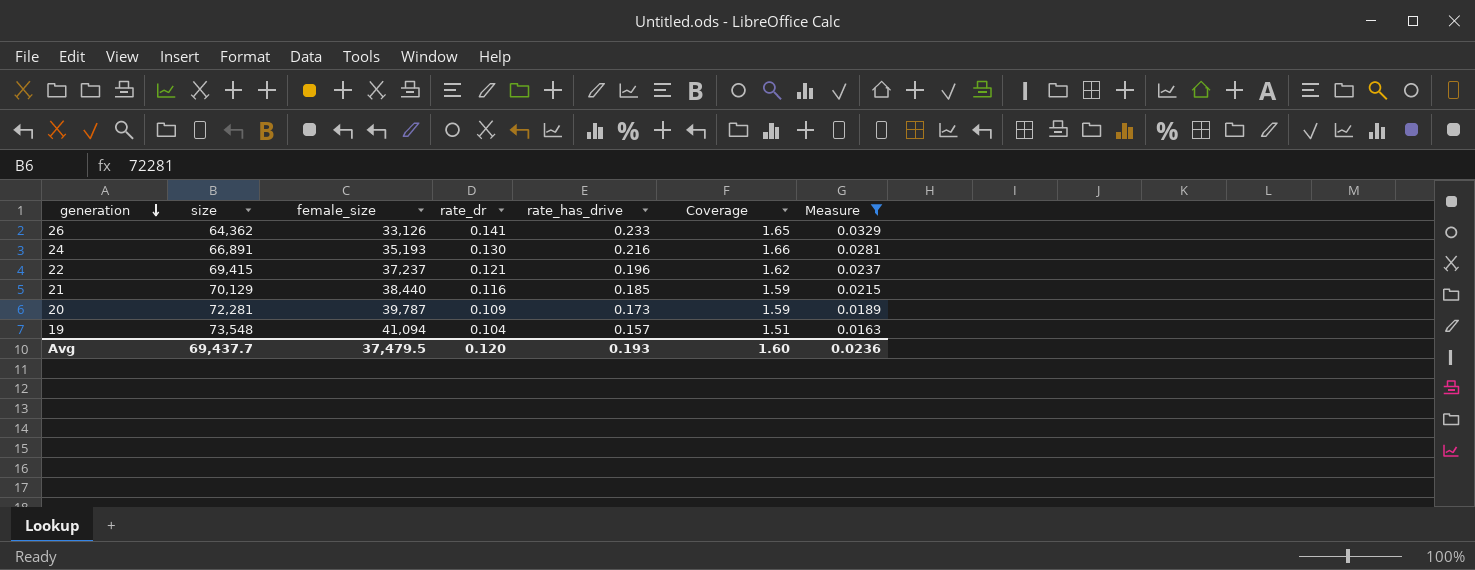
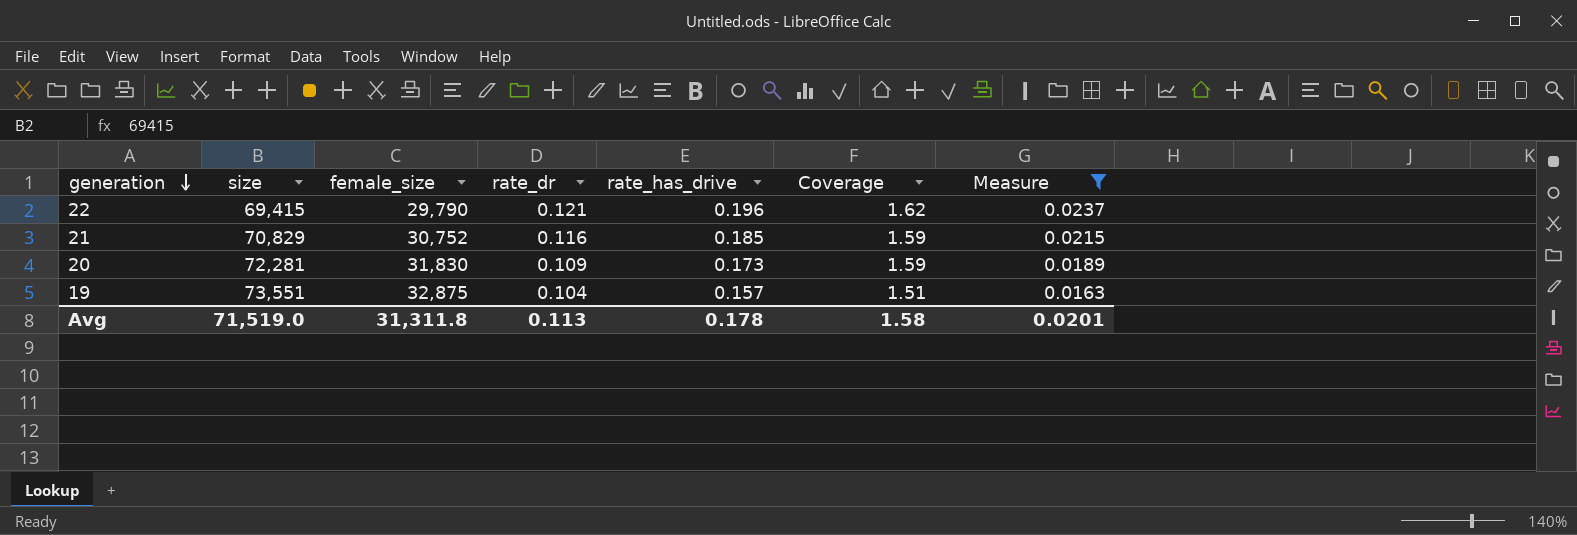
row 26: 64,362 | 33,126 | 0.141 | 0.233 | 1.65 | 0.0329 -> none
row 24: 66,891 | 35,193 | 0.130 | 0.216 | 1.66 | 0.0281 -> none
22 | female_size: 37,237 -> 29,790
21 | size: 70,129 -> 70,829
21 | female_size: 38,440 -> 30,752
20 | female_size: 39,787 -> 31,830
19 | size: 73,548 -> 73,551
19 | female_size: 41,094 -> 32,875
Avg | size: 69,437.7 -> 71,519.0
Avg | female_size: 37,479.5 -> 31,311.8
Avg | rate_dr: 0.120 -> 0.113
Avg | rate_has_drive: 0.193 -> 0.178
Avg | Coverage: 1.60 -> 1.58
Avg | Measure: 0.0236 -> 0.0201

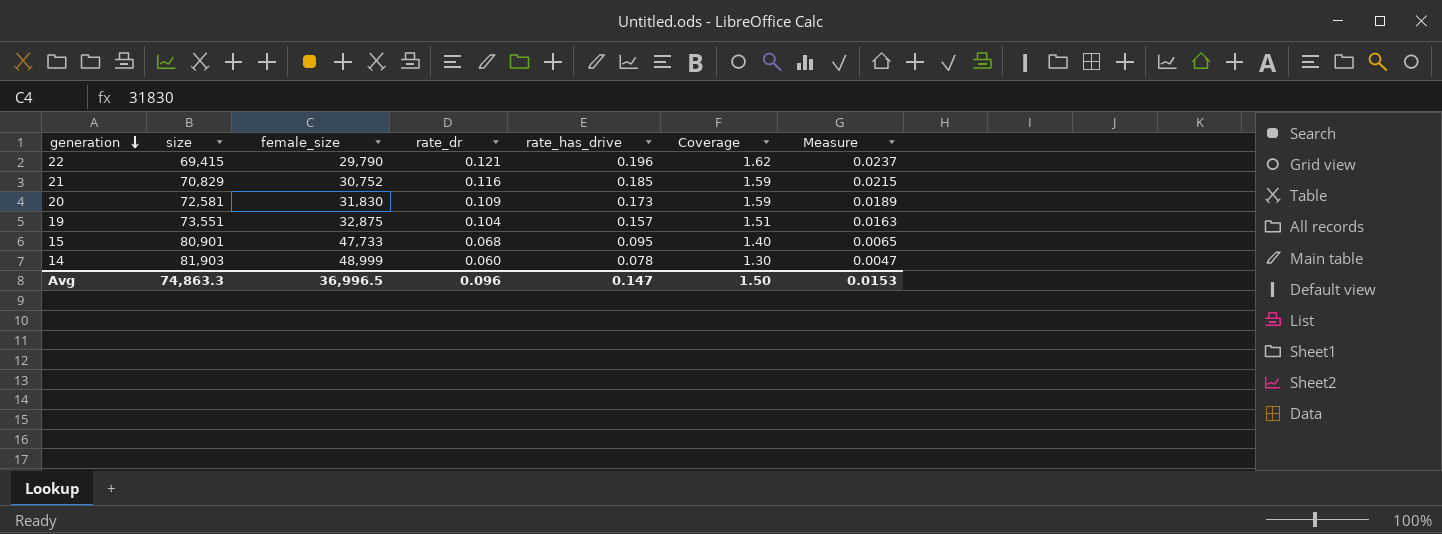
filter: Measure >= 0.0163 -> none
20 | size: 72,281 -> 72,581
Avg | size: 71,519.0 -> 74,863.3
Avg | female_size: 31,311.8 -> 36,996.5
Avg | rate_dr: 0.113 -> 0.096
Avg | rate_has_drive: 0.178 -> 0.147
Avg | Coverage: 1.58 -> 1.50
Avg | Measure: 0.0201 -> 0.0153

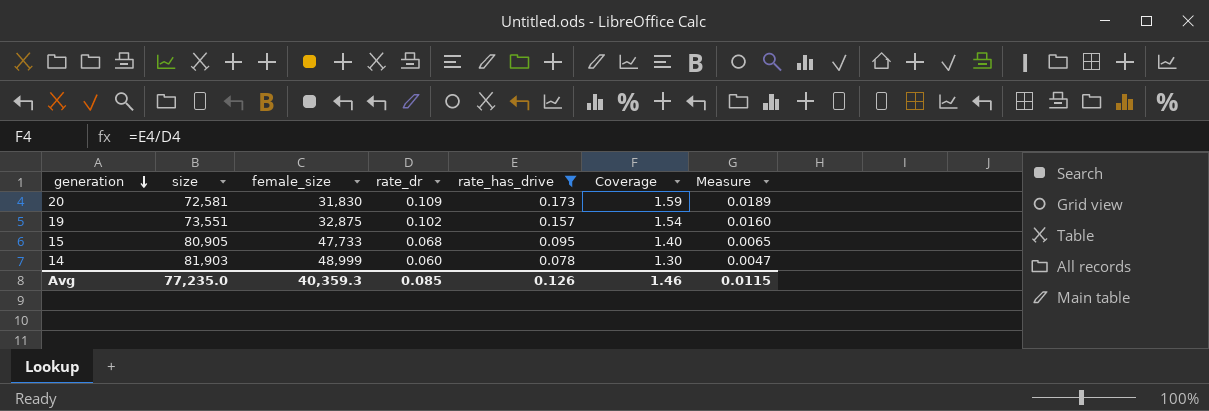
filter: none -> rate_has_drive <= 0.173
19 | rate_dr: 0.104 -> 0.102
19 | Coverage: 1.51 -> 1.54
19 | Measure: 0.0163 -> 0.0160
15 | size: 80,901 -> 80,905
Avg | size: 74,863.3 -> 77,235.0
Avg | female_size: 36,996.5 -> 40,359.3
Avg | rate_dr: 0.096 -> 0.085
Avg | rate_has_drive: 0.147 -> 0.126
Avg | Coverage: 1.50 -> 1.46
Avg | Measure: 0.0153 -> 0.0115

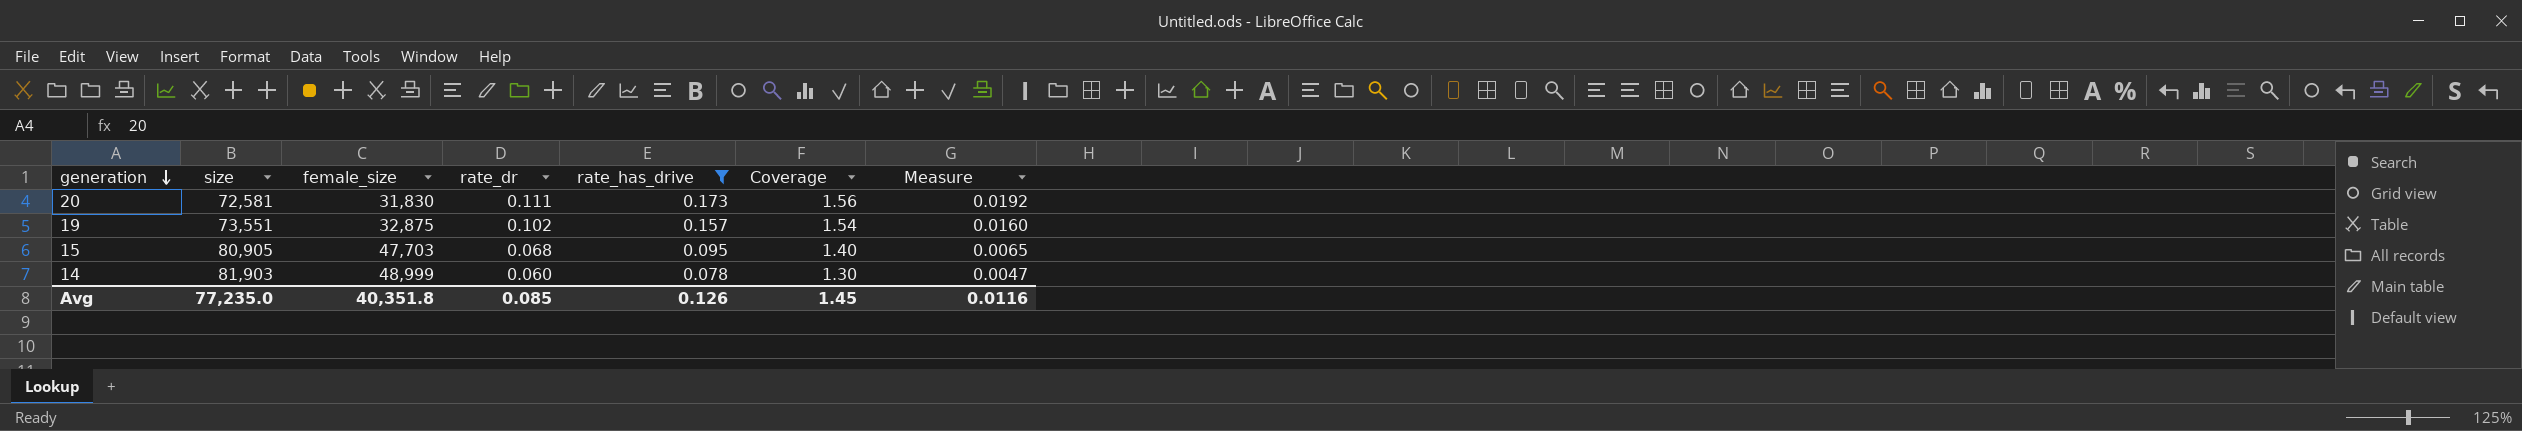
20 | rate_dr: 0.109 -> 0.111
20 | Coverage: 1.59 -> 1.56
20 | Measure: 0.0189 -> 0.0192
15 | female_size: 47,733 -> 47,703
Avg | female_size: 40,359.3 -> 40,351.8
Avg | Coverage: 1.46 -> 1.45
Avg | Measure: 0.0115 -> 0.0116

